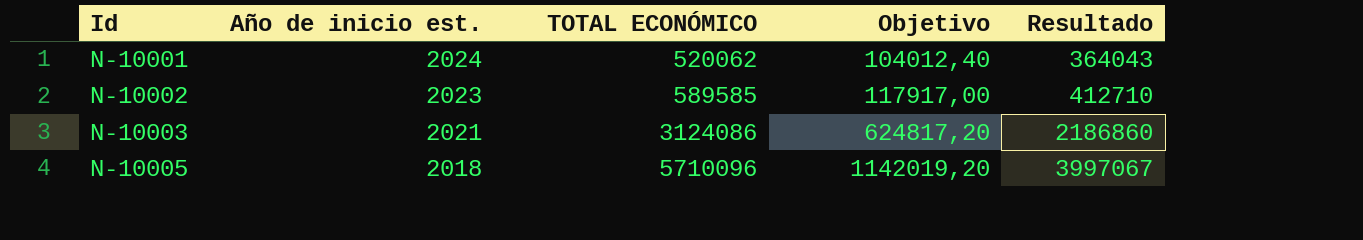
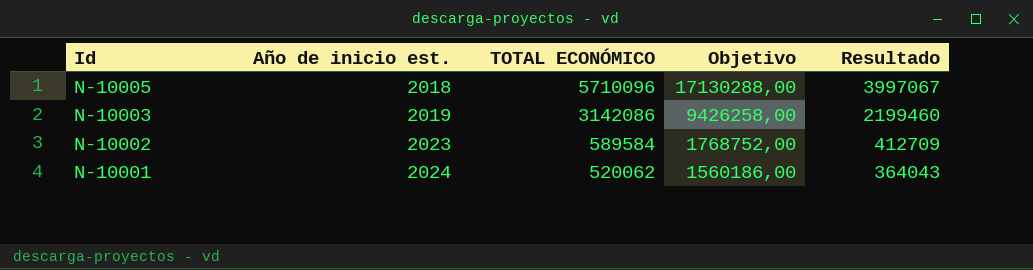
row order: Id ascending -> Id descending
column Objetivo | formula: [TOTAL ECONÓMICO] * 0,2 -> [TOTAL ECONÓMICO] * 3
N-10003 | Año de inicio est.: 2021 -> 2019
N-10003 | TOTAL ECONÓMICO: 3124086 -> 3142086
N-10003 | Resultado: 2186860 -> 2199460
N-10002 | TOTAL ECONÓMICO: 589585 -> 589584
N-10002 | Resultado: 412710 -> 412709

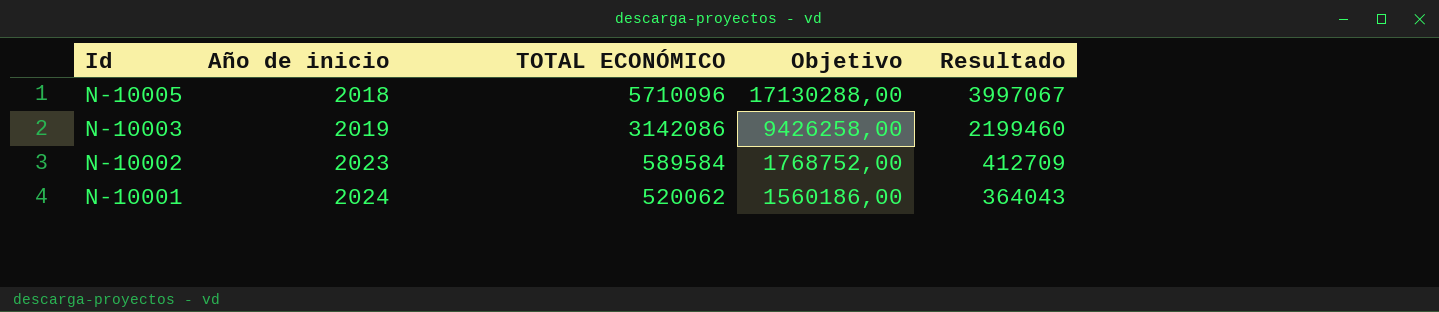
column name: Año de inicio est. -> Año de inicio

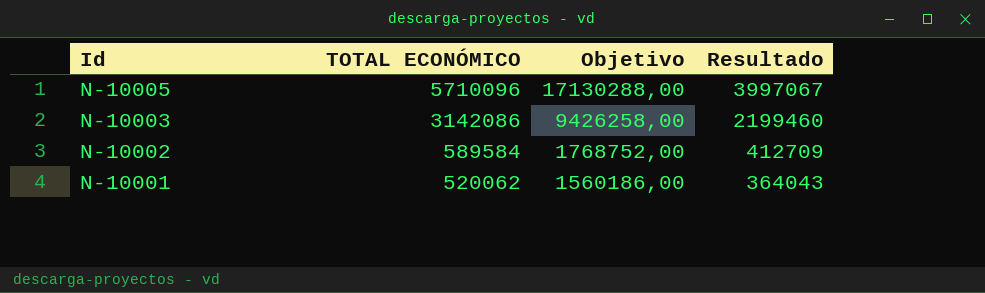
column Año de inicio | position: 2 -> none

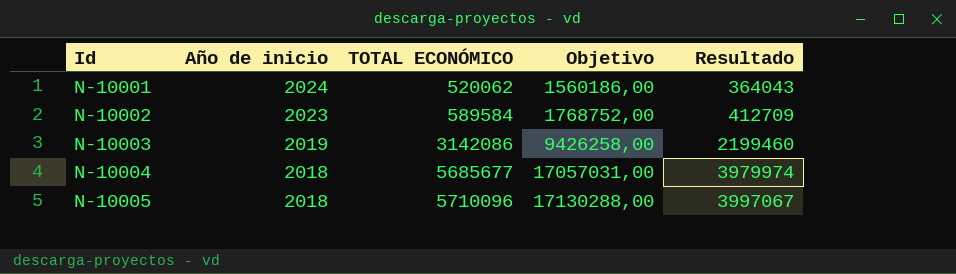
row order: Id descending -> Id ascending
column Año de inicio | position: none -> 2
row N-10004: none -> 2018 | 5685677 | 17057031,00 | 3979974

